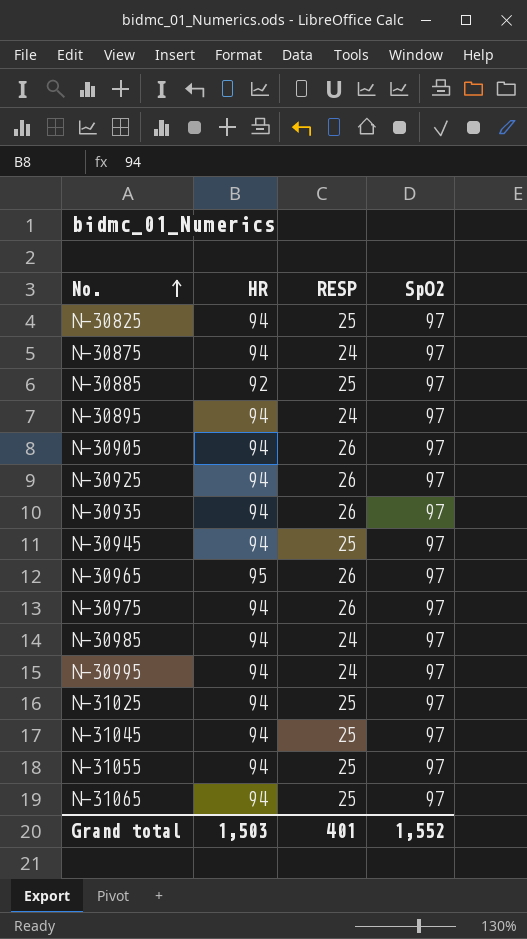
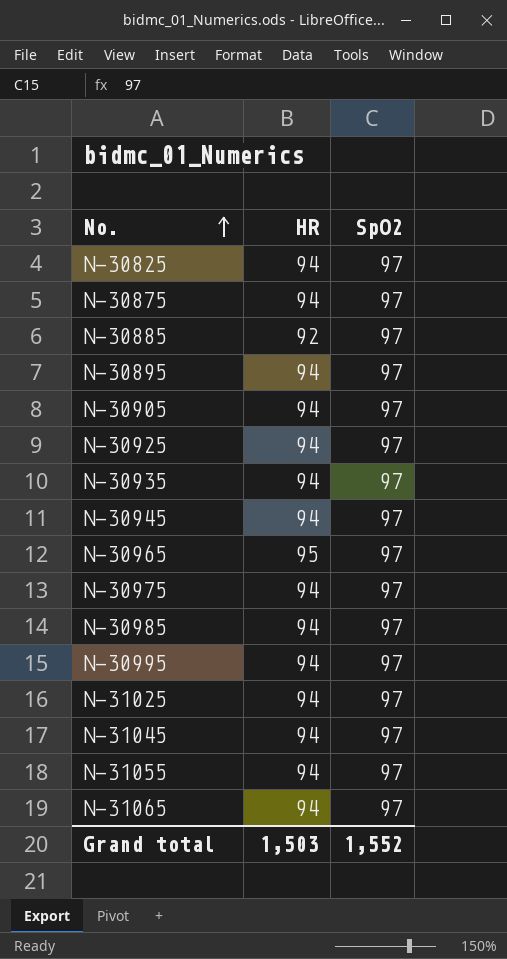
column RESP | position: 3 -> none

